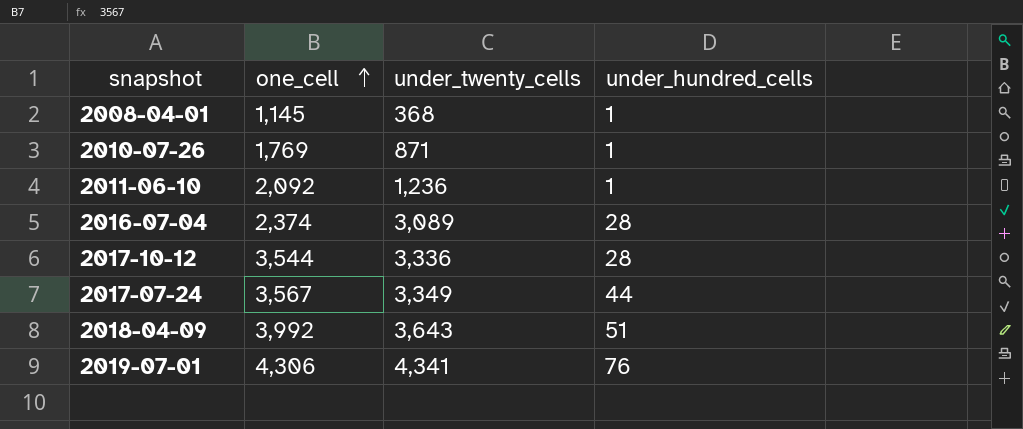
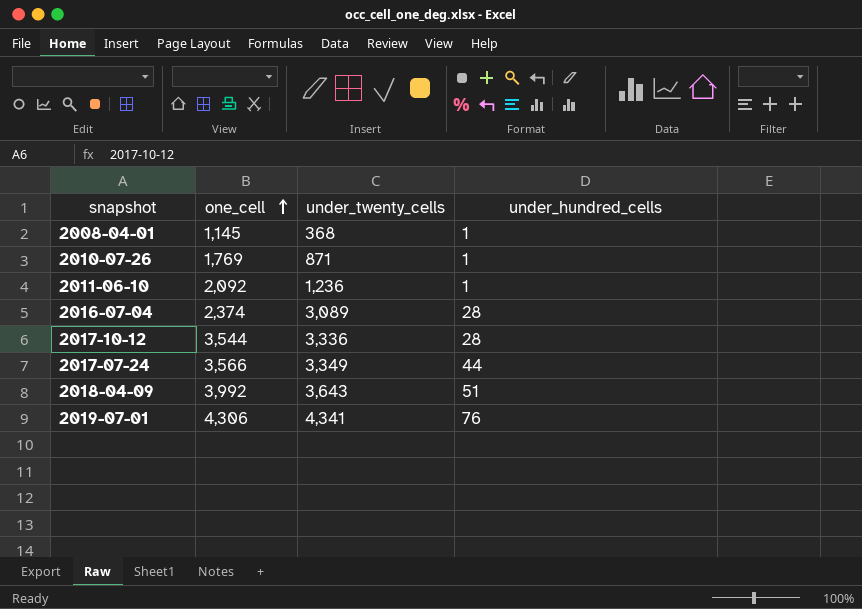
2017-07-24 | one_cell: 3,567 -> 3,566

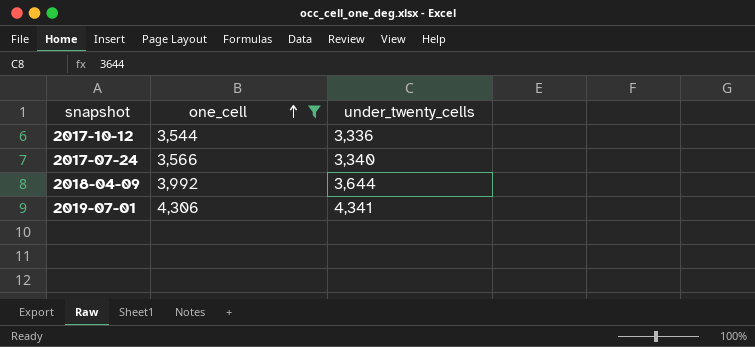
filter: none -> one_cell >= 3,544
column under_hundred_cells | position: 4 -> none
2017-07-24 | under_twenty_cells: 3,349 -> 3,340
2018-04-09 | under_twenty_cells: 3,643 -> 3,644

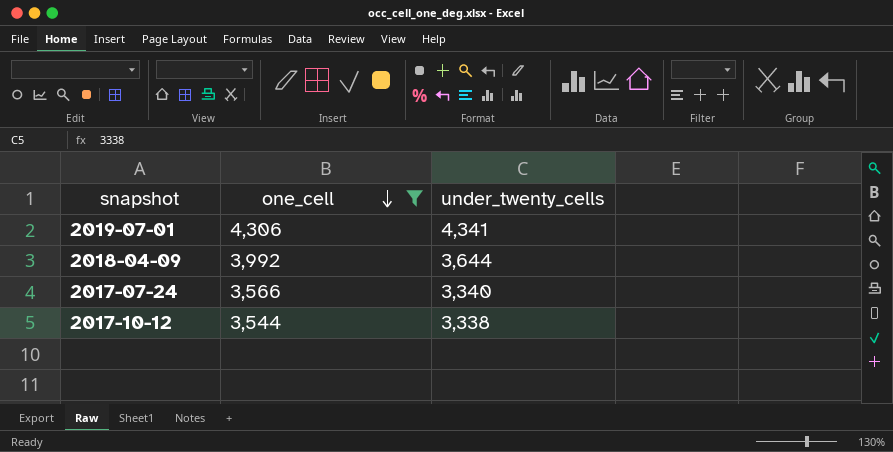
row order: one_cell ascending -> one_cell descending
2017-10-12 | under_twenty_cells: 3,336 -> 3,338

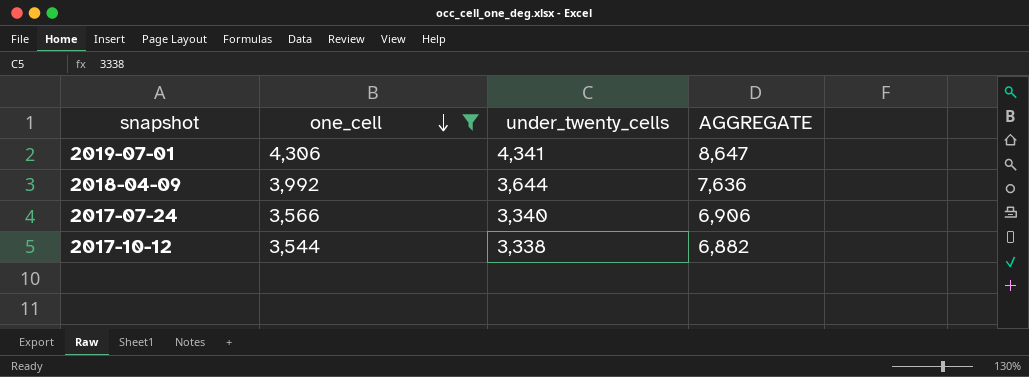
column AGGREGATE | formula: none -> [one_cell] + [under_twenty_cells]

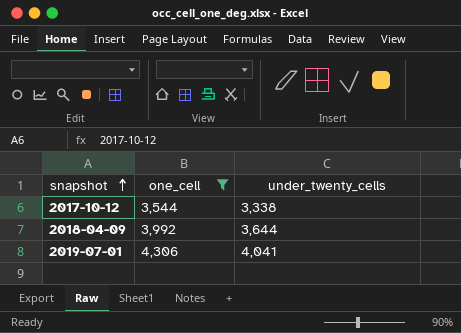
row order: one_cell descending -> snapshot ascending
column AGGREGATE | formula: [one_cell] + [under_twenty_cells] -> none
row 2017-07-24: 3,566 | 3,340 | 6,906 -> none
2019-07-01 | under_twenty_cells: 4,341 -> 4,041

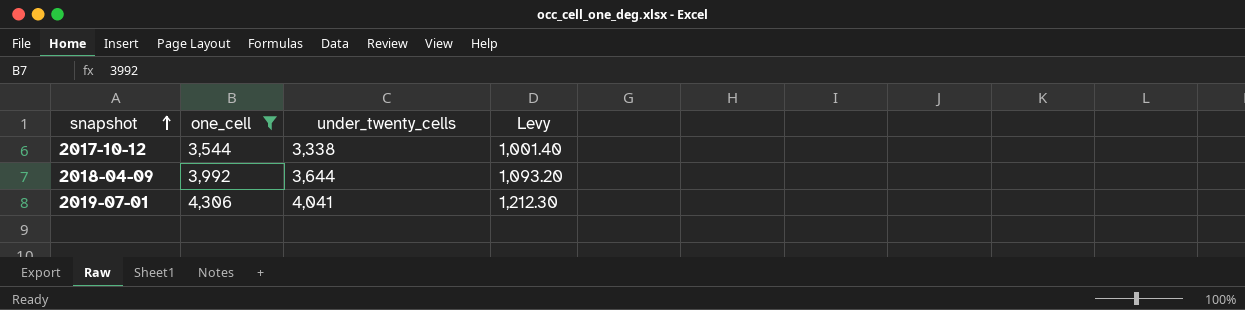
column Levy | formula: none -> [under_twenty_cells] * 0.3

